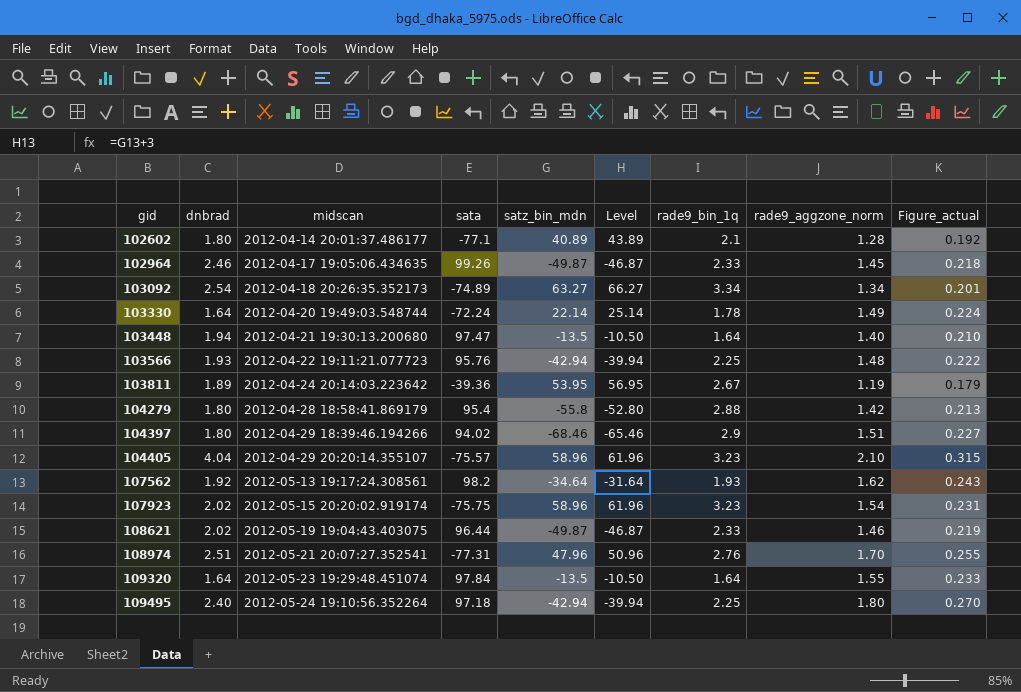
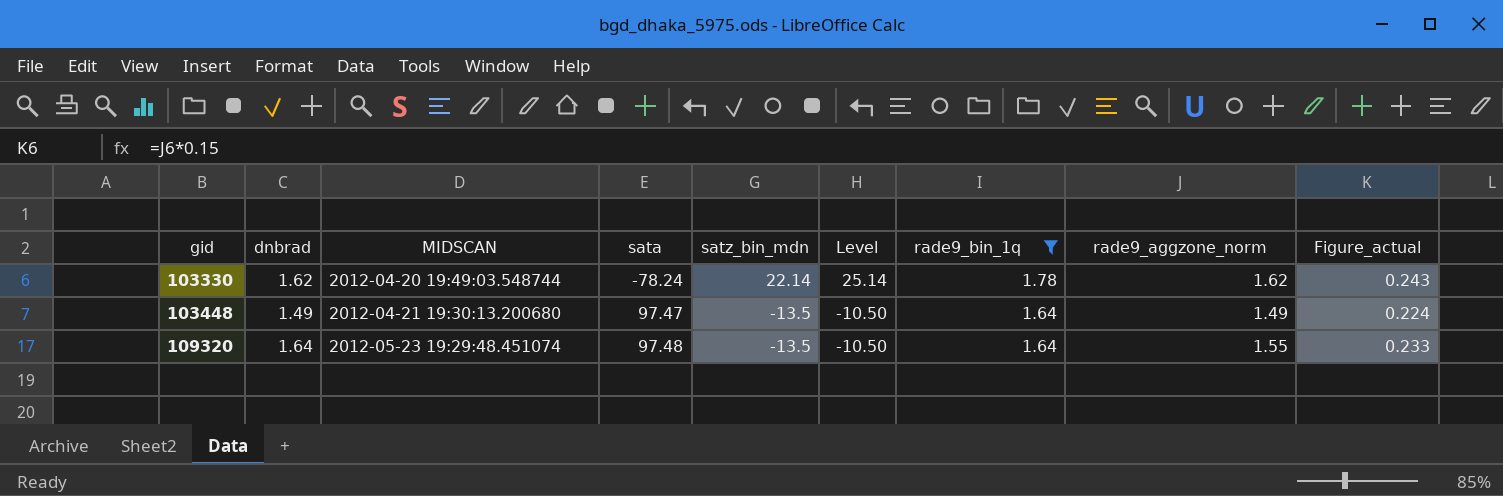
filter: none -> rade9_bin_1q <= 1.78
column name: midscan -> MIDSCAN
103330 | dnbrad: 1.64 -> 1.62
103330 | sata: -72.24 -> -78.24
103330 | rade9_aggzone_norm: 1.49 -> 1.62
103330 | Figure_actual: 0.224 -> 0.243
103448 | dnbrad: 1.94 -> 1.49
103448 | rade9_aggzone_norm: 1.40 -> 1.49
103448 | Figure_actual: 0.210 -> 0.224
109320 | sata: 97.84 -> 97.48

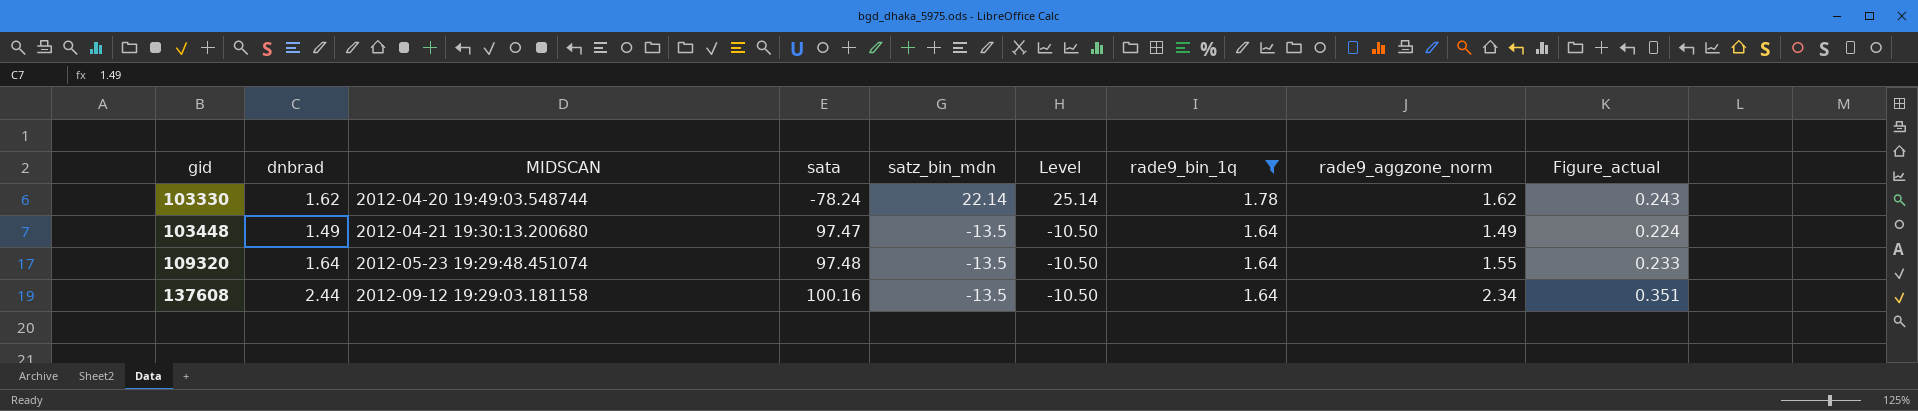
row 137608: none -> 2.44 | 2012-09-12 19:29:03.181158 | 100.16 | -13.5 | -10.50 | 1.64 | 2.34 | 0.351

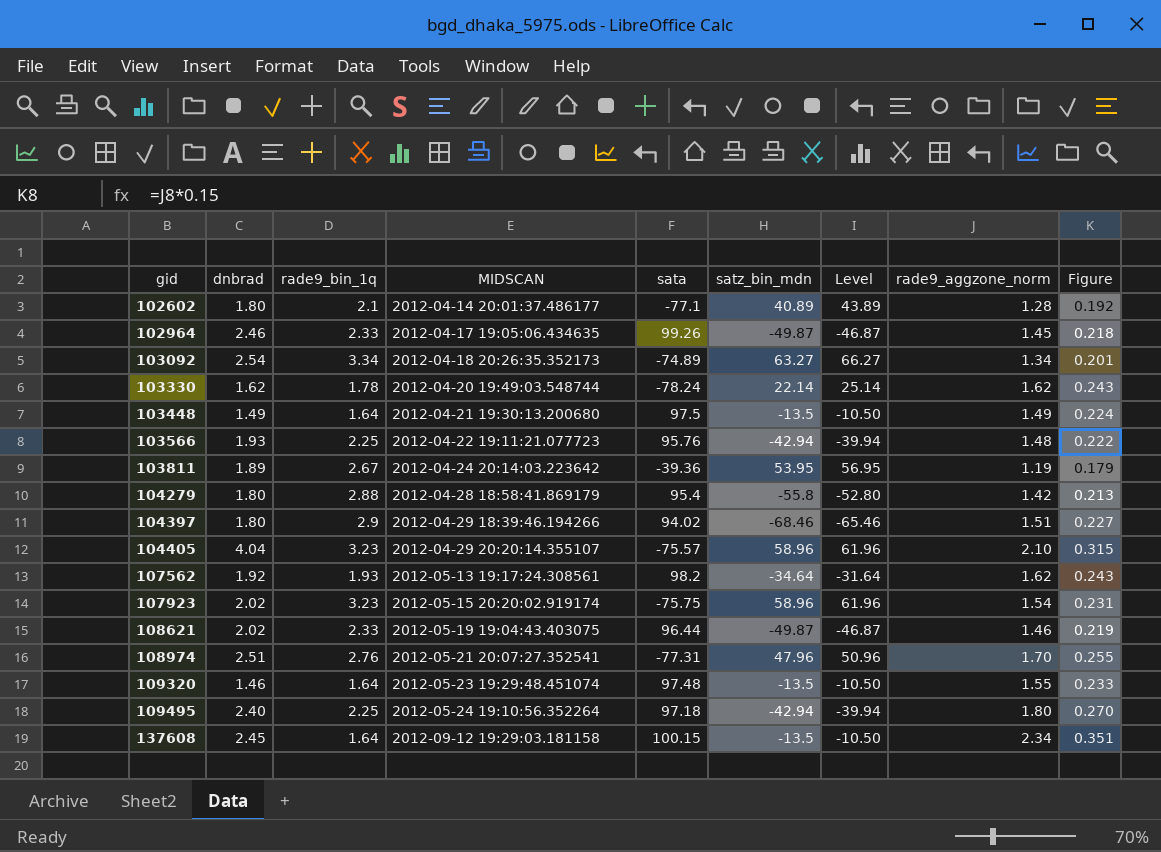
filter: rade9_bin_1q <= 1.78 -> none
column rade9_bin_1q | position: 7 -> 3
column name: Figure_actual -> Figure
103448 | sata: 97.47 -> 97.5
109320 | dnbrad: 1.64 -> 1.46
137608 | dnbrad: 2.44 -> 2.45
137608 | sata: 100.16 -> 100.15

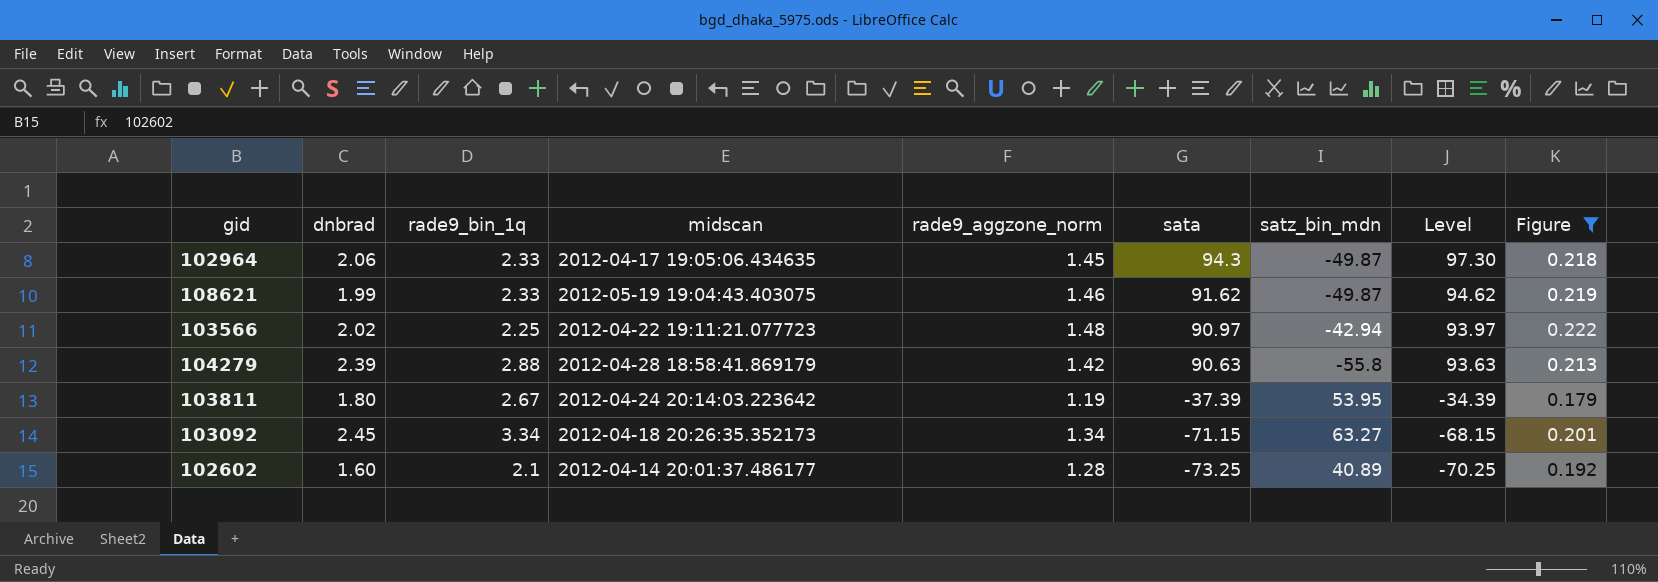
filter: none -> Figure <= 0.222
row order: gid ascending -> sata descending
column name: MIDSCAN -> midscan
column rade9_aggzone_norm | position: 8 -> 5
column Level | formula: [satz_bin_mdn] + 3 -> [sata] + 3
102964 | dnbrad: 2.46 -> 2.06
102964 | sata: 99.26 -> 94.3
108621 | dnbrad: 2.02 -> 1.99
108621 | sata: 96.44 -> 91.62
103566 | dnbrad: 1.93 -> 2.02
103566 | sata: 95.76 -> 90.97
104279 | dnbrad: 1.80 -> 2.39
104279 | sata: 95.4 -> 90.63
103811 | dnbrad: 1.89 -> 1.80
103811 | sata: -39.36 -> -37.39
103092 | dnbrad: 2.54 -> 2.45
103092 | sata: -74.89 -> -71.15
102602 | dnbrad: 1.80 -> 1.60
102602 | sata: -77.1 -> -73.25

